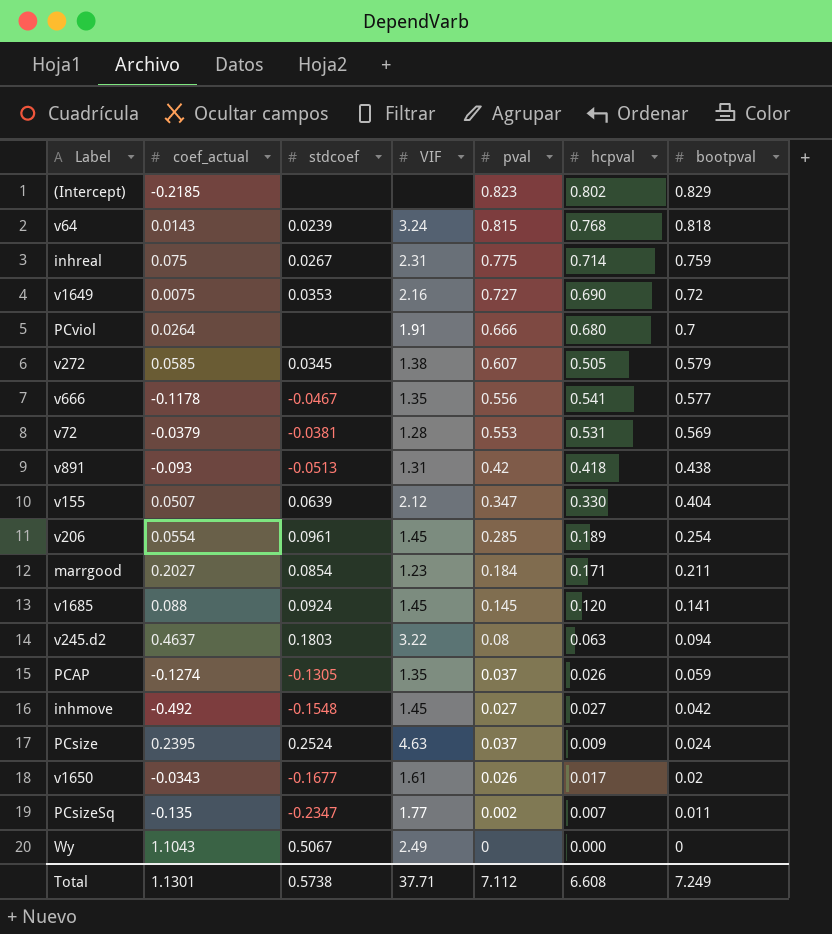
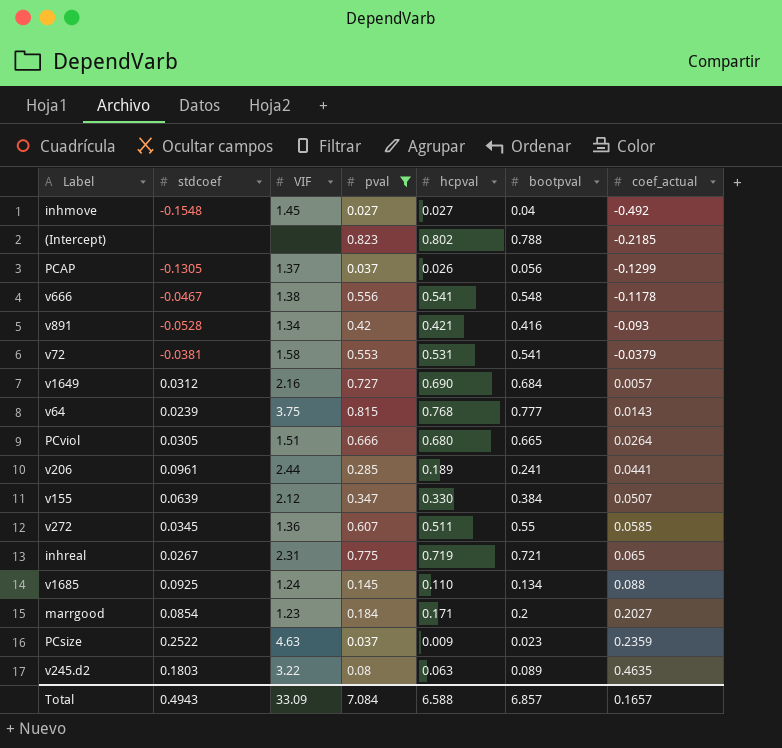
filter: none -> pval >= 0.027
row order: bootpval descending -> coef_actual ascending
column coef_actual | position: 2 -> 7
inhmove | bootpval: 0.042 -> 0.04
(Intercept) | bootpval: 0.829 -> 0.788
PCAP | VIF: 1.35 -> 1.37
PCAP | bootpval: 0.059 -> 0.056
PCAP | coef_actual: -0.1274 -> -0.1299
v666 | VIF: 1.35 -> 1.38
v666 | bootpval: 0.577 -> 0.548
v891 | stdcoef: -0.0513 -> -0.0528
v891 | VIF: 1.31 -> 1.34
v891 | hcpval: 0.418 -> 0.421
v891 | bootpval: 0.438 -> 0.416
v72 | VIF: 1.28 -> 1.58
v72 | bootpval: 0.569 -> 0.541
v1649 | stdcoef: 0.0353 -> 0.0312
v1649 | bootpval: 0.72 -> 0.684
v1649 | coef_actual: 0.0075 -> 0.0057
v64 | VIF: 3.24 -> 3.75
v64 | bootpval: 0.818 -> 0.777
PCviol | stdcoef: none -> 0.0305
PCviol | VIF: 1.91 -> 1.51
PCviol | bootpval: 0.7 -> 0.665
v206 | VIF: 1.45 -> 2.44
v206 | bootpval: 0.254 -> 0.241
v206 | coef_actual: 0.0554 -> 0.0441
v155 | bootpval: 0.404 -> 0.384
v272 | VIF: 1.38 -> 1.36
v272 | hcpval: 0.505 -> 0.511
v272 | bootpval: 0.579 -> 0.55
inhreal | hcpval: 0.714 -> 0.719
inhreal | bootpval: 0.759 -> 0.721
inhreal | coef_actual: 0.075 -> 0.065
v1685 | stdcoef: 0.0924 -> 0.0925
v1685 | VIF: 1.45 -> 1.24
v1685 | hcpval: 0.120 -> 0.110
v1685 | bootpval: 0.141 -> 0.134
marrgood | bootpval: 0.211 -> 0.2
PCsize | stdcoef: 0.2524 -> 0.2522
PCsize | bootpval: 0.024 -> 0.023
PCsize | coef_actual: 0.2395 -> 0.2359
v245.d2 | bootpval: 0.094 -> 0.089
v245.d2 | coef_actual: 0.4637 -> 0.4635
Total | stdcoef: 0.5738 -> 0.4943
Total | VIF: 37.71 -> 33.09
Total | pval: 7.112 -> 7.084
Total | hcpval: 6.608 -> 6.588
Total | bootpval: 7.249 -> 6.857
Total | coef_actual: 1.1301 -> 0.1657

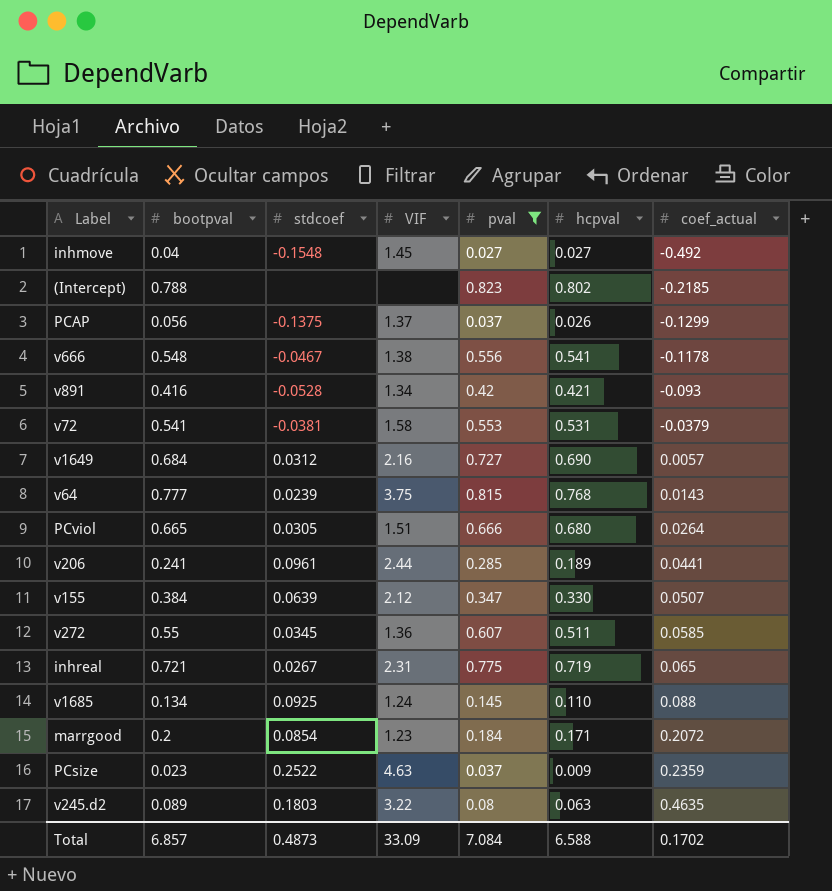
column bootpval | position: 6 -> 2
PCAP | stdcoef: -0.1305 -> -0.1375
marrgood | coef_actual: 0.2027 -> 0.2072
Total | stdcoef: 0.4943 -> 0.4873
Total | coef_actual: 0.1657 -> 0.1702

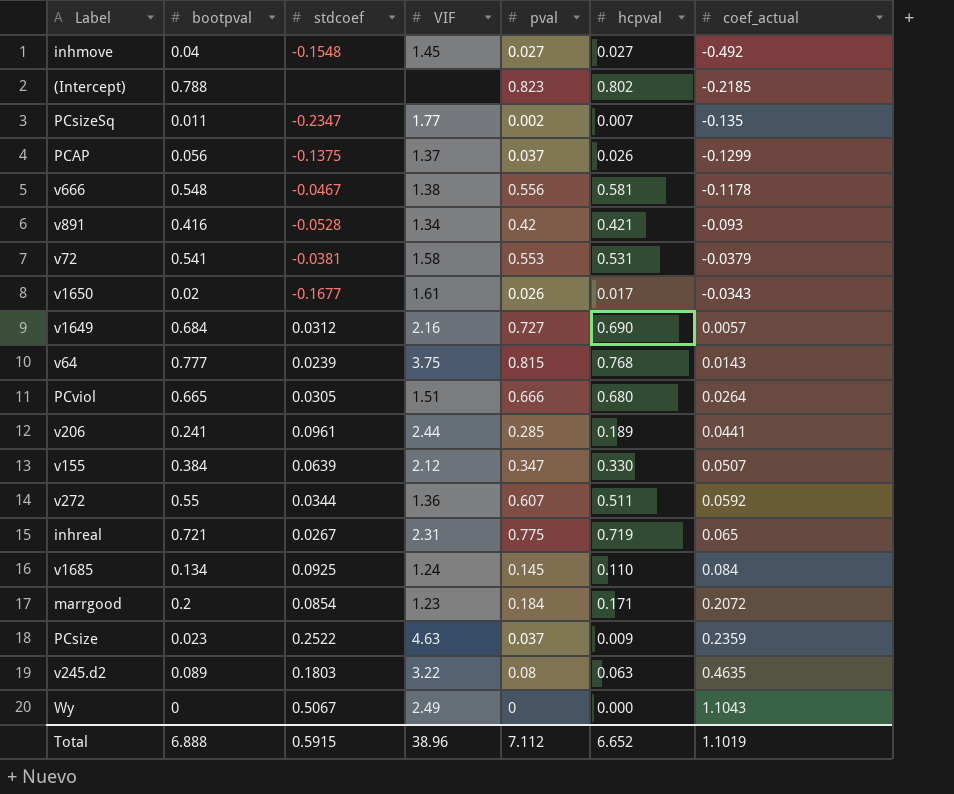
filter: pval >= 0.027 -> none
v666 | hcpval: 0.541 -> 0.581
v272 | stdcoef: 0.0345 -> 0.0344
v272 | coef_actual: 0.0585 -> 0.0592
v1685 | coef_actual: 0.088 -> 0.084
Total | bootpval: 6.857 -> 6.888
Total | stdcoef: 0.4873 -> 0.5915
Total | VIF: 33.09 -> 38.96
Total | pval: 7.084 -> 7.112
Total | hcpval: 6.588 -> 6.652
Total | coef_actual: 0.1702 -> 1.1019

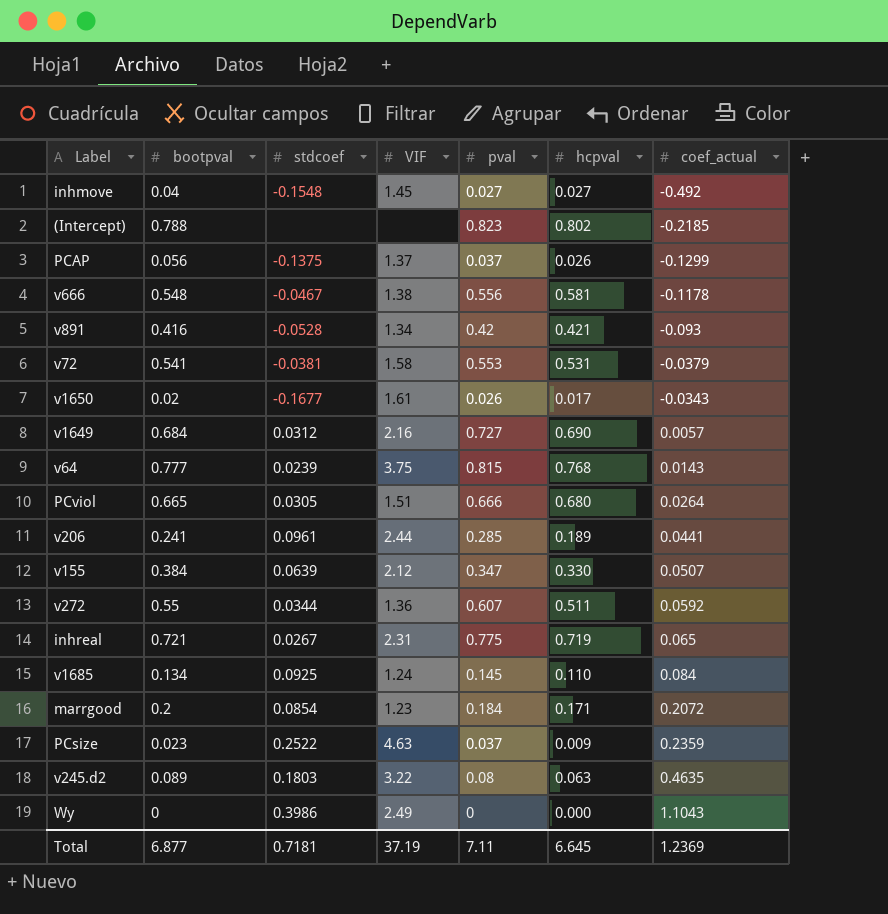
row PCsizeSq: 0.011 | -0.2347 | 1.77 | 0.002 | 0.007 | -0.135 -> none
Wy | stdcoef: 0.5067 -> 0.3986
Total | bootpval: 6.888 -> 6.877
Total | stdcoef: 0.5915 -> 0.7181
Total | VIF: 38.96 -> 37.19
Total | pval: 7.112 -> 7.11
Total | hcpval: 6.652 -> 6.645
Total | coef_actual: 1.1019 -> 1.2369

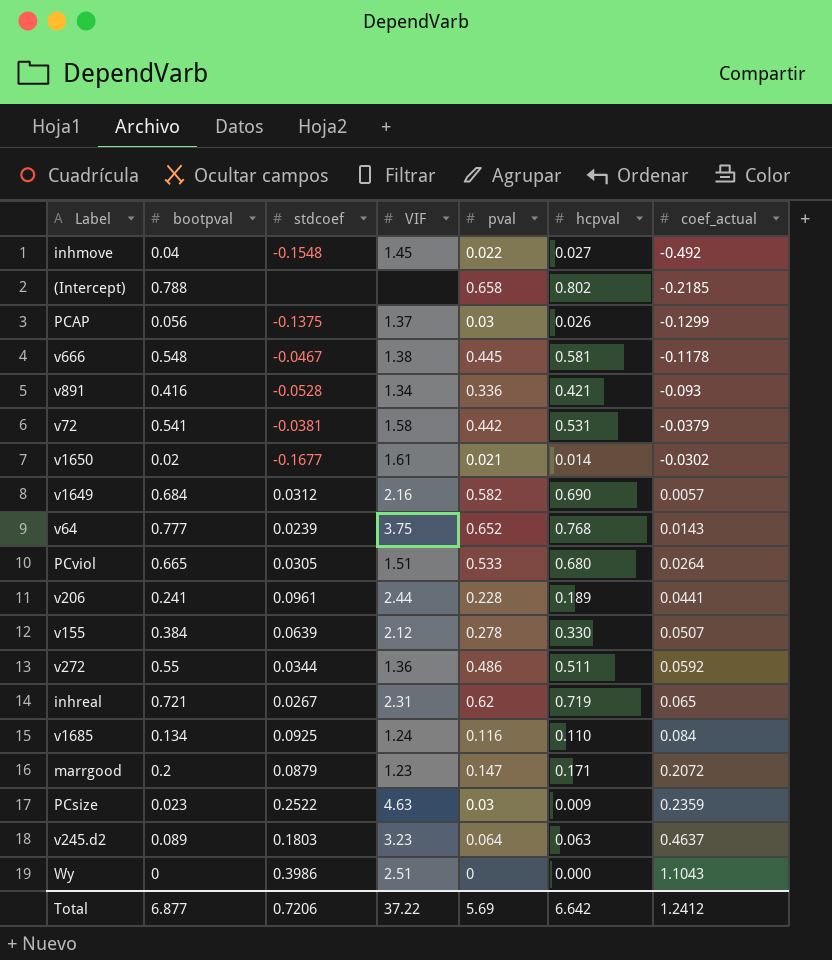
inhmove | pval: 0.027 -> 0.022
(Intercept) | pval: 0.823 -> 0.658
PCAP | pval: 0.037 -> 0.03
v666 | pval: 0.556 -> 0.445
v891 | pval: 0.42 -> 0.336
v72 | pval: 0.553 -> 0.442
v1650 | pval: 0.026 -> 0.021
v1650 | hcpval: 0.017 -> 0.014
v1650 | coef_actual: -0.0343 -> -0.0302
v1649 | pval: 0.727 -> 0.582
v64 | pval: 0.815 -> 0.652
PCviol | pval: 0.666 -> 0.533
v206 | pval: 0.285 -> 0.228
v155 | pval: 0.347 -> 0.278
v272 | pval: 0.607 -> 0.486
inhreal | pval: 0.775 -> 0.62
v1685 | pval: 0.145 -> 0.116
marrgood | stdcoef: 0.0854 -> 0.0879
marrgood | pval: 0.184 -> 0.147
PCsize | pval: 0.037 -> 0.03
v245.d2 | VIF: 3.22 -> 3.23
v245.d2 | pval: 0.08 -> 0.064
v245.d2 | coef_actual: 0.4635 -> 0.4637
Wy | VIF: 2.49 -> 2.51
Total | stdcoef: 0.7181 -> 0.7206
Total | VIF: 37.19 -> 37.22
Total | pval: 7.11 -> 5.69
Total | hcpval: 6.645 -> 6.642
Total | coef_actual: 1.2369 -> 1.2412

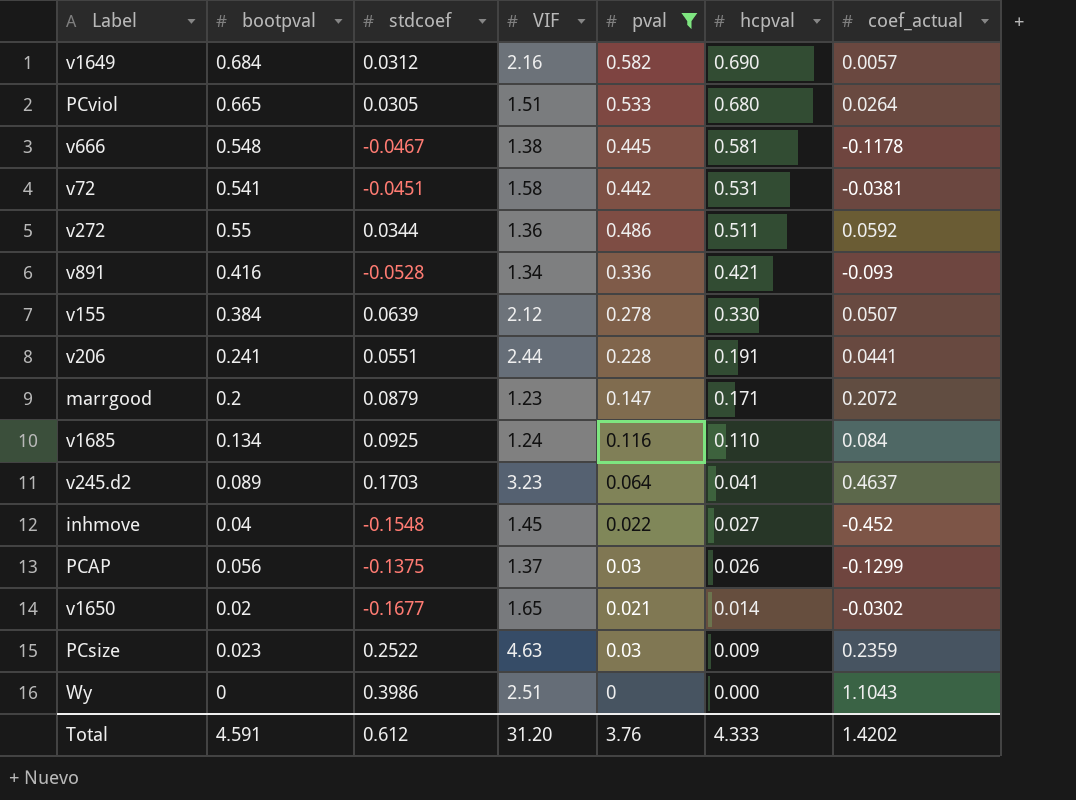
filter: none -> pval <= 0.582
row order: coef_actual ascending -> hcpval descending
v72 | stdcoef: -0.0381 -> -0.0451
v72 | coef_actual: -0.0379 -> -0.0381
v206 | stdcoef: 0.0961 -> 0.0551
v206 | hcpval: 0.189 -> 0.191
v245.d2 | stdcoef: 0.1803 -> 0.1703
v245.d2 | hcpval: 0.063 -> 0.041
inhmove | coef_actual: -0.492 -> -0.452
v1650 | VIF: 1.61 -> 1.65
Total | bootpval: 6.877 -> 4.591
Total | stdcoef: 0.7206 -> 0.612
Total | VIF: 37.22 -> 31.20
Total | pval: 5.69 -> 3.76
Total | hcpval: 6.642 -> 4.333
Total | coef_actual: 1.2412 -> 1.4202

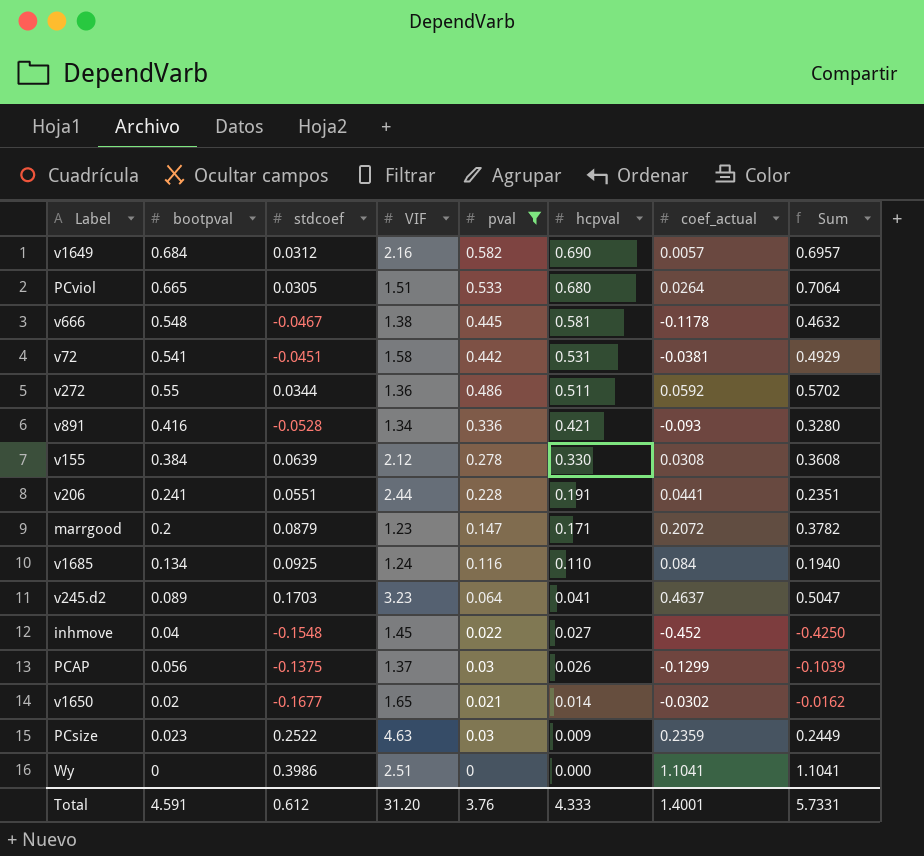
column Sum | formula: none -> [hcpval] + [coef_actual]
v155 | coef_actual: 0.0507 -> 0.0308
Wy | coef_actual: 1.1043 -> 1.1041
Total | coef_actual: 1.4202 -> 1.4001

